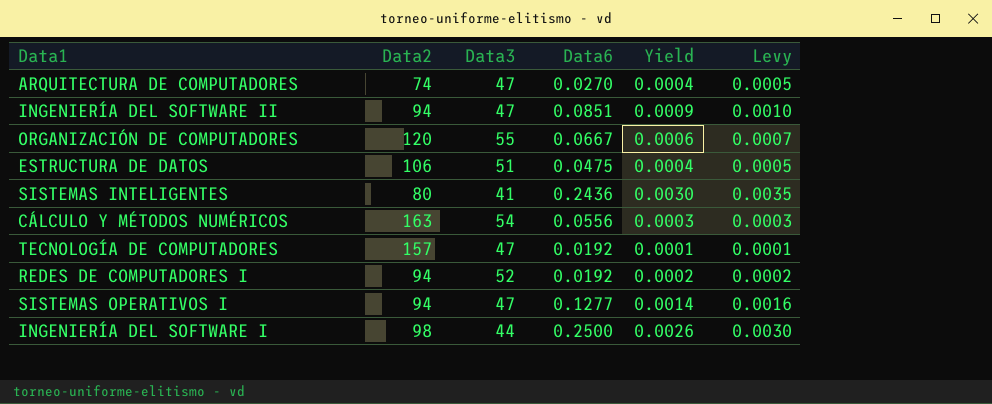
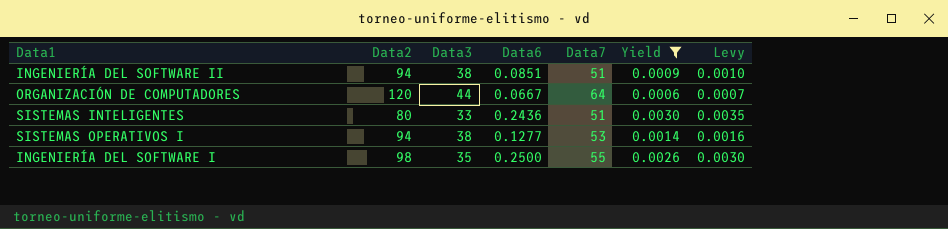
filter: none -> Yield >= 0.0006
column Data7 | position: none -> 5
INGENIERÍA DEL SOFTWARE II | Data3: 47 -> 38
ORGANIZACIÓN DE COMPUTADORES | Data3: 55 -> 44
SISTEMAS INTELIGENTES | Data3: 41 -> 33
SISTEMAS OPERATIVOS I | Data3: 47 -> 38
INGENIERÍA DEL SOFTWARE I | Data3: 44 -> 35

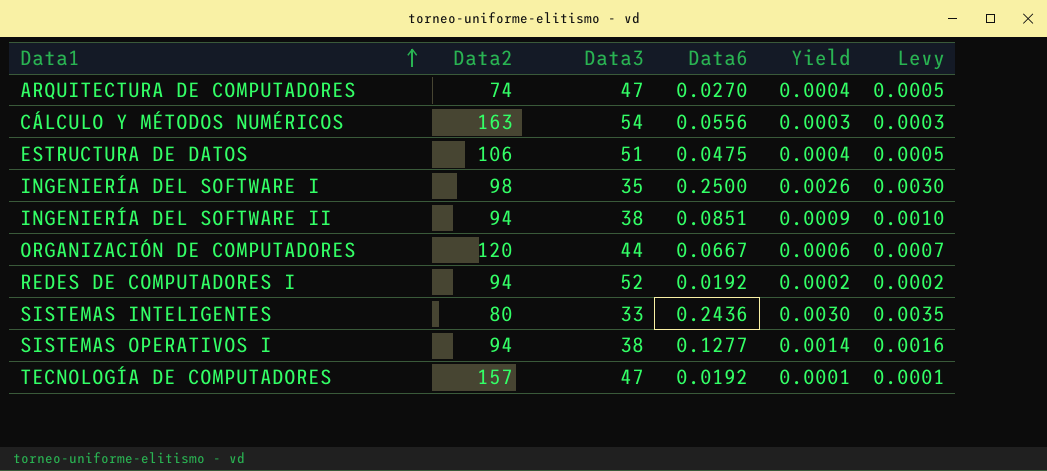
filter: Yield >= 0.0006 -> none
row order: none -> Data1 ascending
column Data7 | position: 5 -> none

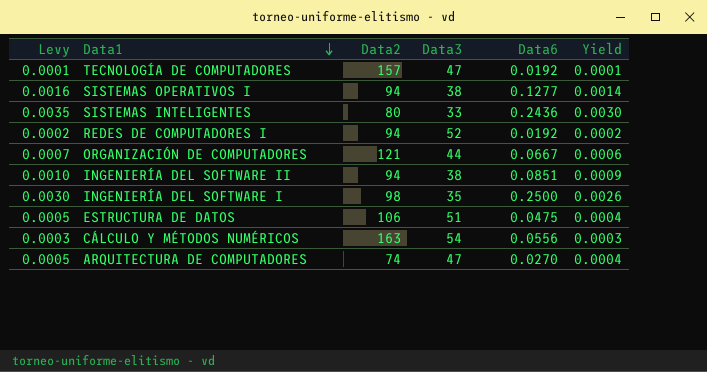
row order: Data1 ascending -> Data1 descending
column Levy | position: 6 -> 1
ORGANIZACIÓN DE COMPUTADORES | Data2: 120 -> 121

